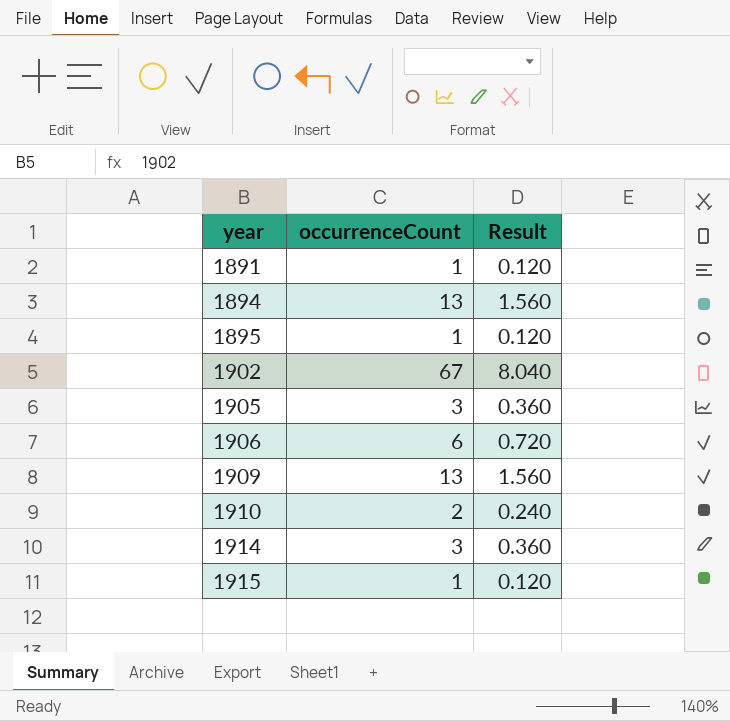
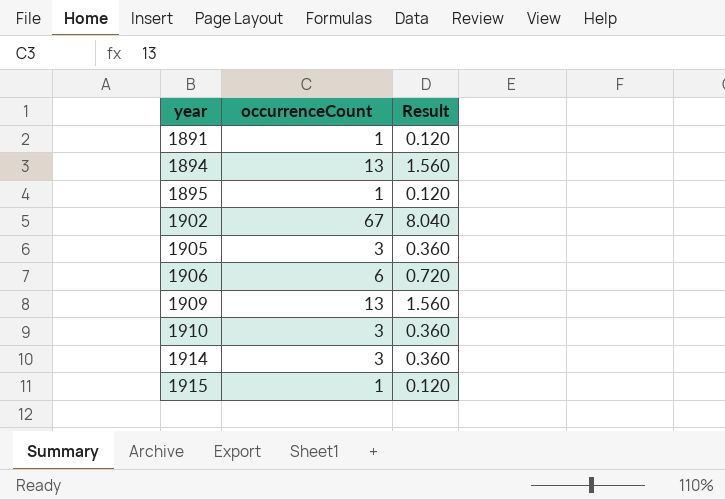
1910 | occurrenceCount: 2 -> 3
1910 | Result: 0.240 -> 0.360

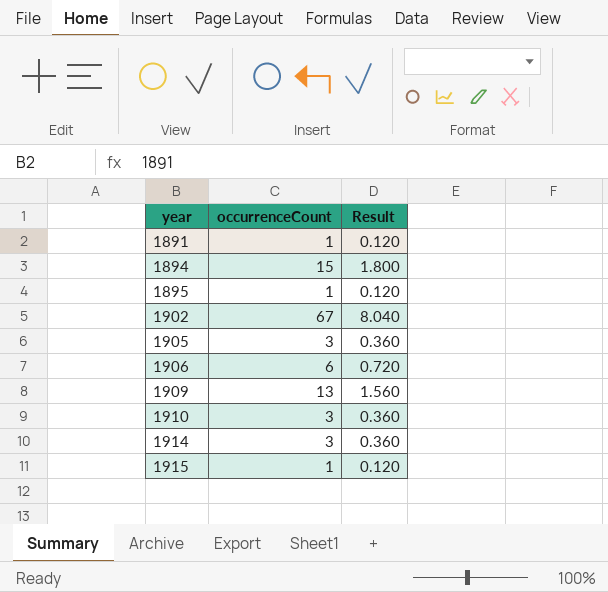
1894 | occurrenceCount: 13 -> 15
1894 | Result: 1.560 -> 1.800

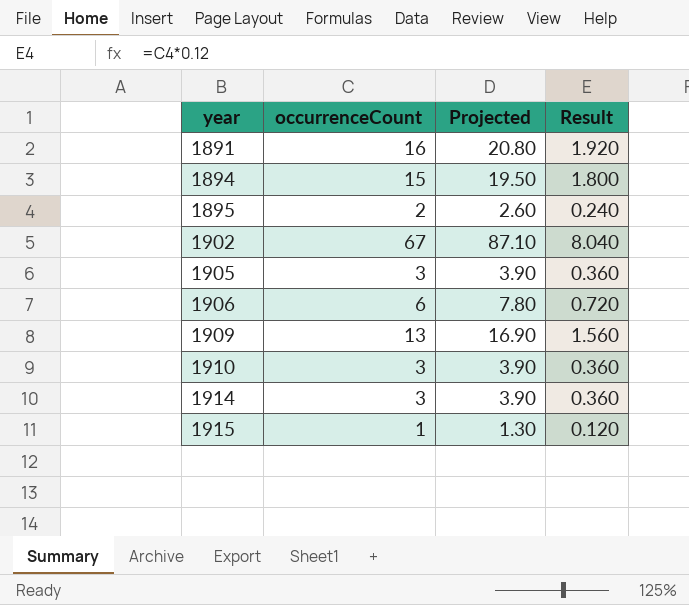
column Projected | formula: none -> [occurrenceCount] * 1.3
1891 | occurrenceCount: 1 -> 16
1891 | Result: 0.120 -> 1.920
1895 | occurrenceCount: 1 -> 2
1895 | Result: 0.120 -> 0.240

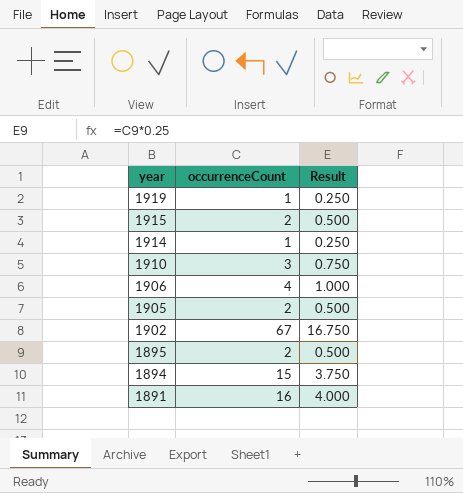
row order: year ascending -> year descending
column Projected | formula: [occurrenceCount] * 1.3 -> none
column Result | formula: [occurrenceCount] * 0.12 -> [occurrenceCount] * 0.25
row 1909: 13 | 16.90 | 1.560 -> none
row 1919: none -> 1 | 0.250
1915 | occurrenceCount: 1 -> 2
1914 | occurrenceCount: 3 -> 1
1906 | occurrenceCount: 6 -> 4
1905 | occurrenceCount: 3 -> 2

